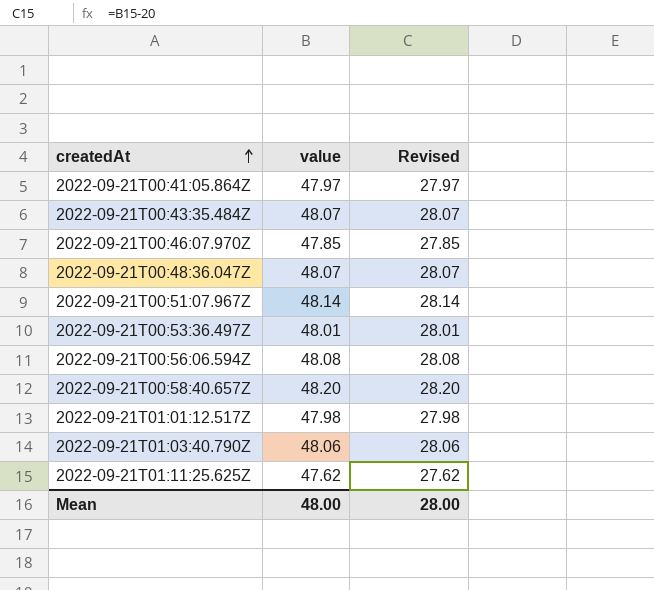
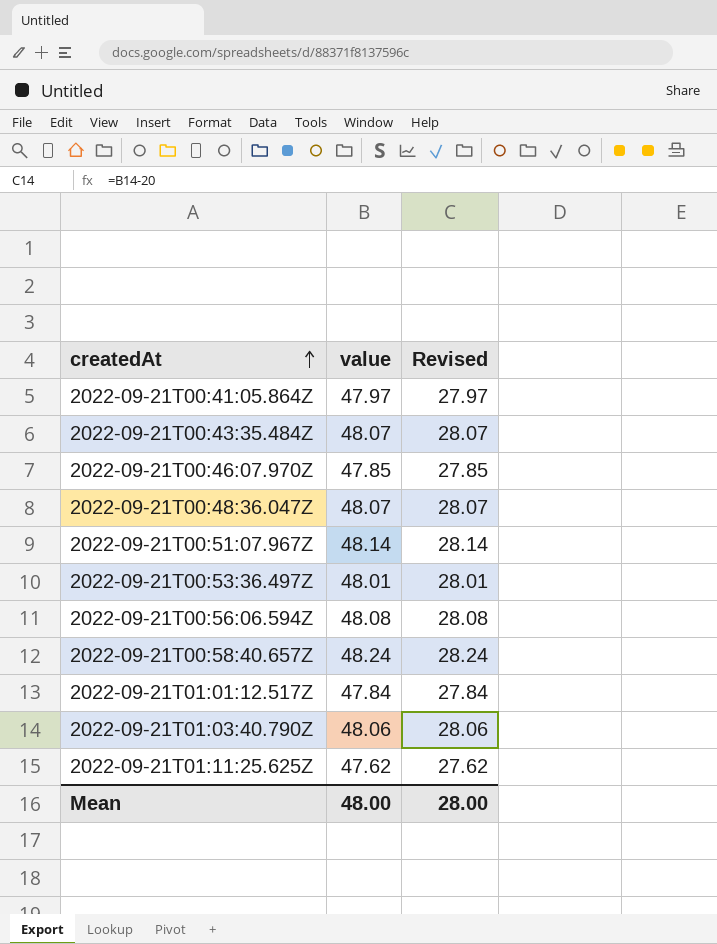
2022-09-21T00:58:40.657Z | value: 48.20 -> 48.24
2022-09-21T00:58:40.657Z | Revised: 28.20 -> 28.24
2022-09-21T01:01:12.517Z | value: 47.98 -> 47.84
2022-09-21T01:01:12.517Z | Revised: 27.98 -> 27.84

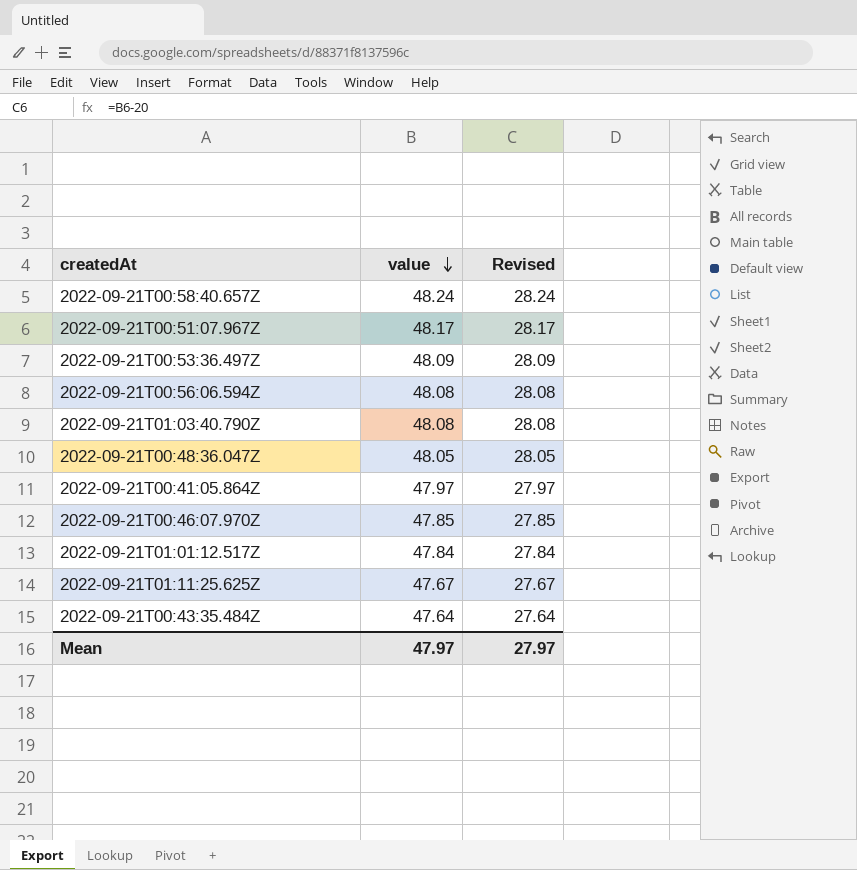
row order: createdAt ascending -> value descending
2022-09-21T00:51:07.967Z | value: 48.14 -> 48.17
2022-09-21T00:51:07.967Z | Revised: 28.14 -> 28.17
2022-09-21T00:53:36.497Z | value: 48.01 -> 48.09
2022-09-21T00:53:36.497Z | Revised: 28.01 -> 28.09
2022-09-21T01:03:40.790Z | value: 48.06 -> 48.08
2022-09-21T01:03:40.790Z | Revised: 28.06 -> 28.08
2022-09-21T00:48:36.047Z | value: 48.07 -> 48.05
2022-09-21T00:48:36.047Z | Revised: 28.07 -> 28.05
2022-09-21T01:11:25.625Z | value: 47.62 -> 47.67
2022-09-21T01:11:25.625Z | Revised: 27.62 -> 27.67
2022-09-21T00:43:35.484Z | value: 48.07 -> 47.64
2022-09-21T00:43:35.484Z | Revised: 28.07 -> 27.64
Mean | value: 48.00 -> 47.97
Mean | Revised: 28.00 -> 27.97

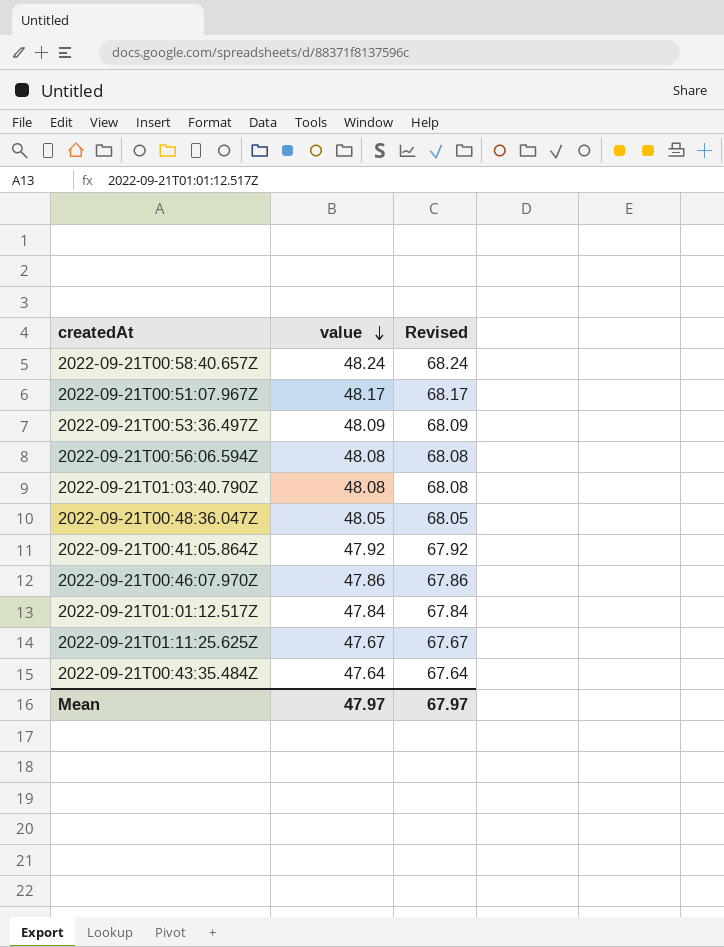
column Revised | formula: [value] - 20 -> [value] + 20
2022-09-21T00:41:05.864Z | value: 47.97 -> 47.92
2022-09-21T00:46:07.970Z | value: 47.85 -> 47.86
Mean | Revised: 27.97 -> 67.97

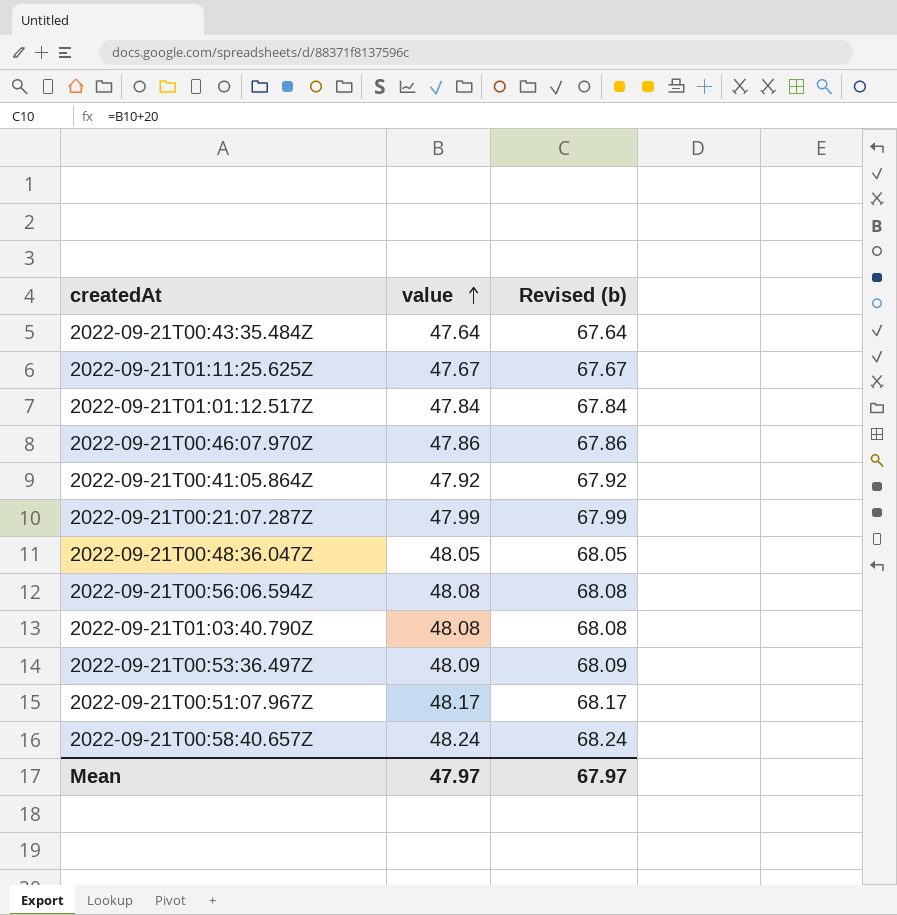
row order: value descending -> value ascending
column name: Revised -> Revised (b)
row 2022-09-21T00:21:07.287Z: none -> 47.99 | 67.99

